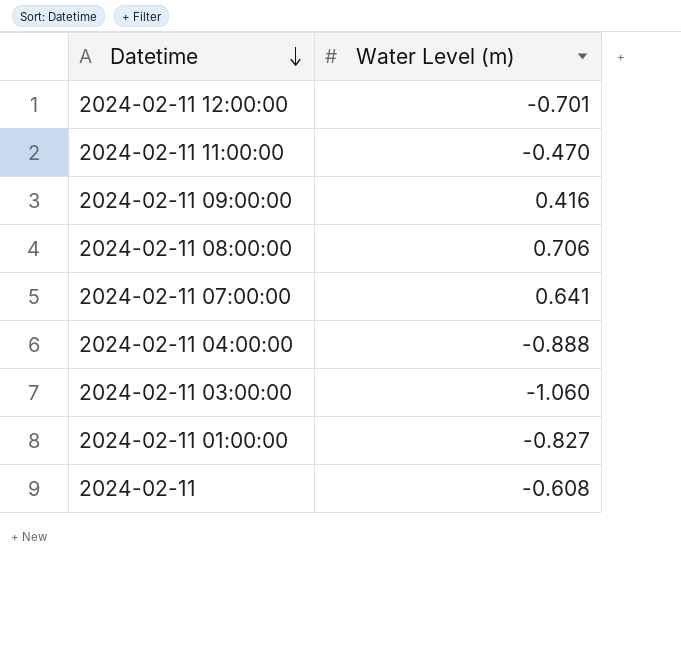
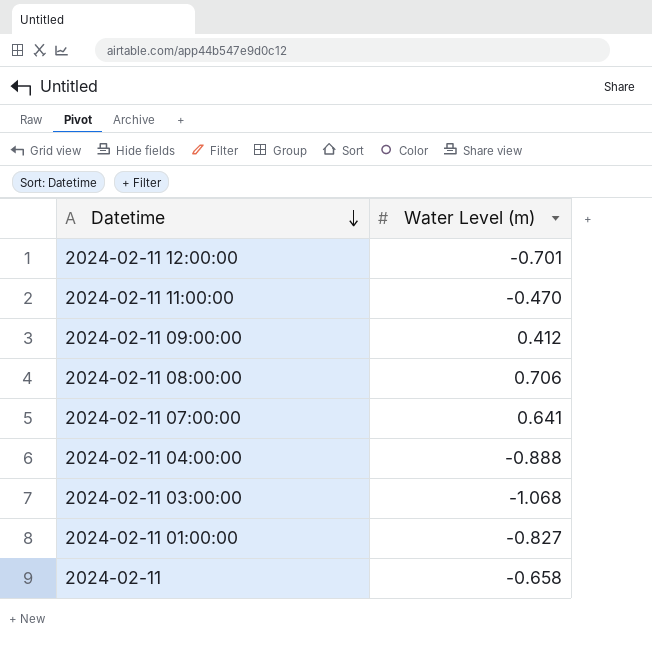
2024-02-11 09:00:00 | Water Level (m): 0.416 -> 0.412
2024-02-11 03:00:00 | Water Level (m): -1.060 -> -1.068
2024-02-11 | Water Level (m): -0.608 -> -0.658

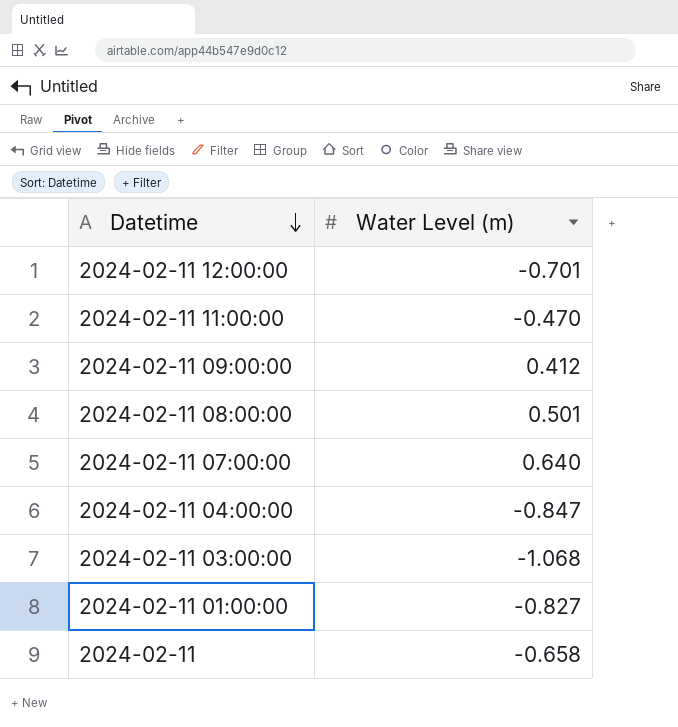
2024-02-11 08:00:00 | Water Level (m): 0.706 -> 0.501
2024-02-11 07:00:00 | Water Level (m): 0.641 -> 0.640
2024-02-11 04:00:00 | Water Level (m): -0.888 -> -0.847

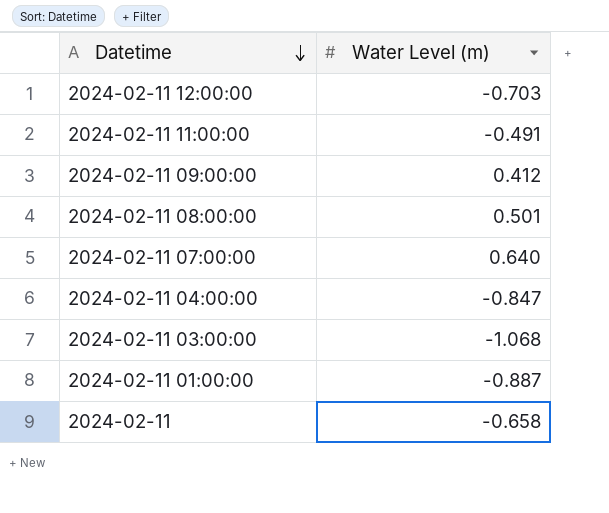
2024-02-11 12:00:00 | Water Level (m): -0.701 -> -0.703
2024-02-11 11:00:00 | Water Level (m): -0.470 -> -0.491
2024-02-11 01:00:00 | Water Level (m): -0.827 -> -0.887

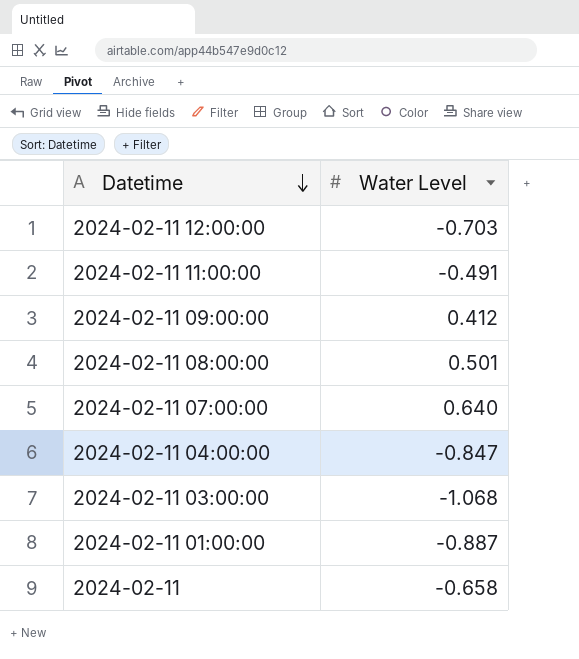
column name: Water Level (m) -> Water Level

